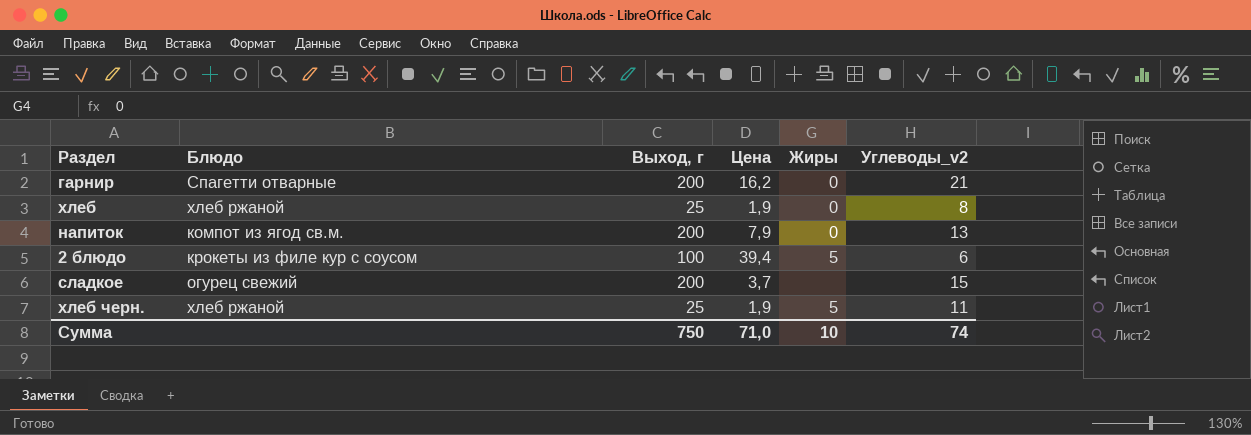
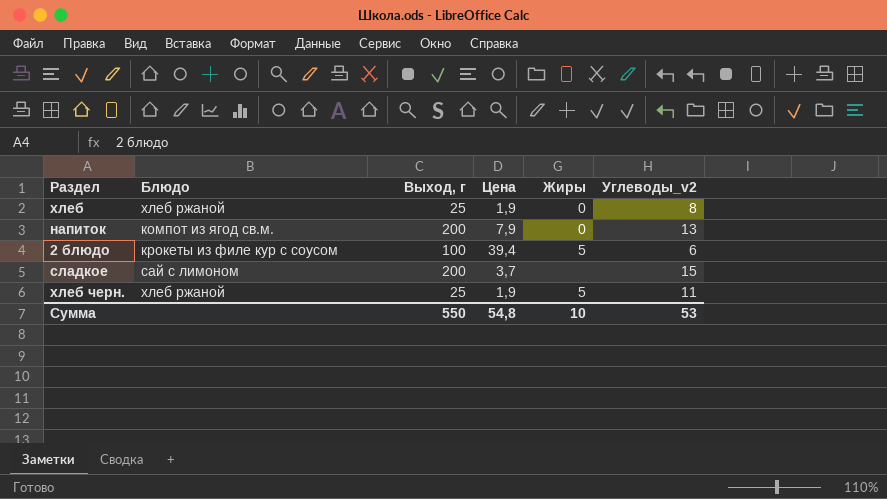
row гарнир: Спагетти отварные | 200 | 16,2 | 0 | 21 -> none
сладкое | Блюдо: огурец свежий -> сай с лимоном
Сумма | Выход, г: 750 -> 550
Сумма | Цена: 71,0 -> 54,8
Сумма | Углеводы_v2: 74 -> 53

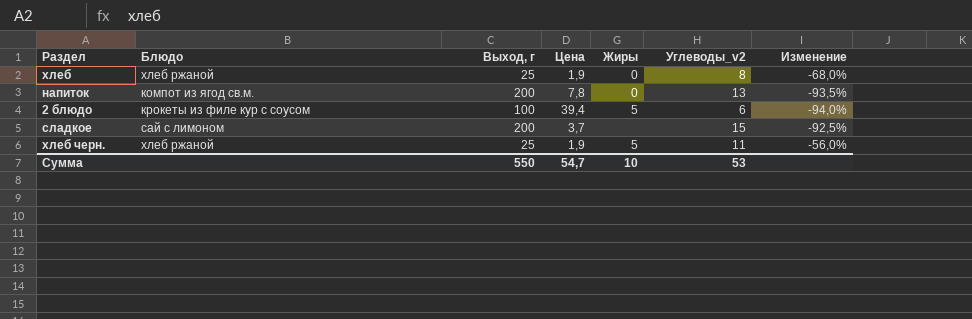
column Изменение | formula: none -> ([Углеводы_v2] - [Выход, г]) / [Выход, г]
напиток | Цена: 7,9 -> 7,8
Сумма | Цена: 54,8 -> 54,7

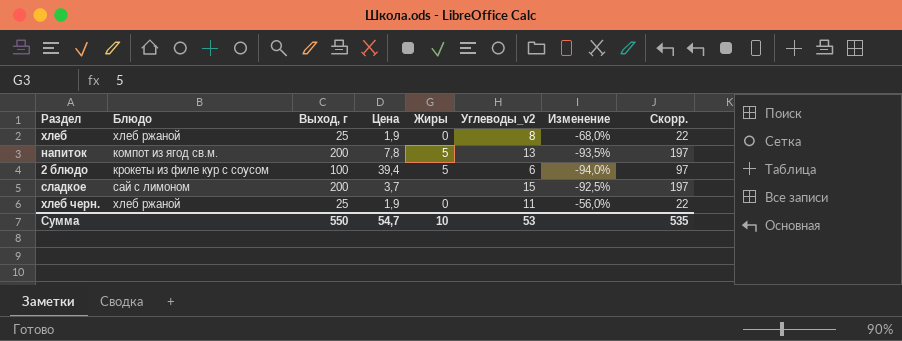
column Скорр. | formula: none -> [Выход, г] - 3
напиток | Жиры: 0 -> 5
хлеб черн. | Жиры: 5 -> 0

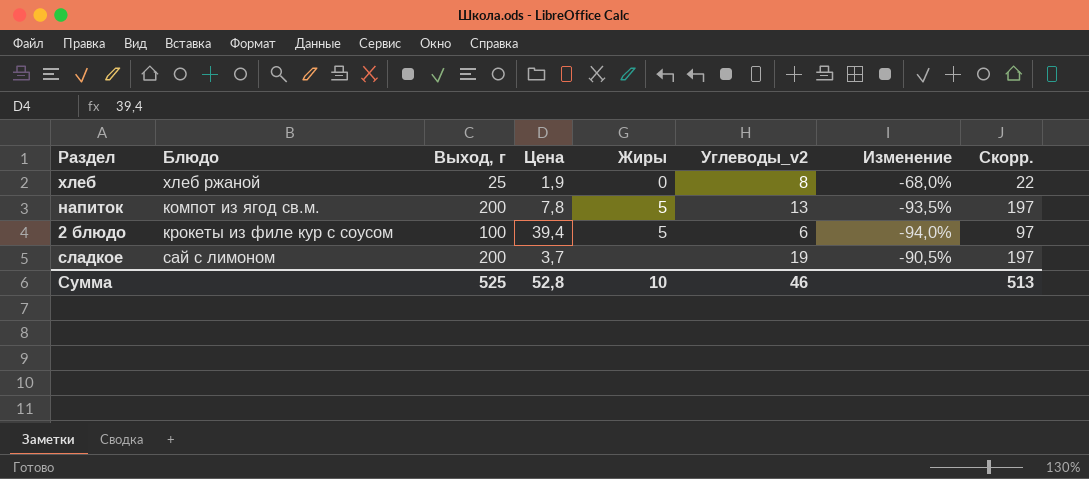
row хлеб черн.: хлеб ржаной | 25 | 1,9 | 0 | 11 | -56,0% | 22 -> none
сладкое | Углеводы_v2: 15 -> 19
сладкое | Изменение: -92,5% -> -90,5%
Сумма | Выход, г: 550 -> 525
Сумма | Цена: 54,7 -> 52,8
Сумма | Углеводы_v2: 53 -> 46
Сумма | Скорр.: 535 -> 513

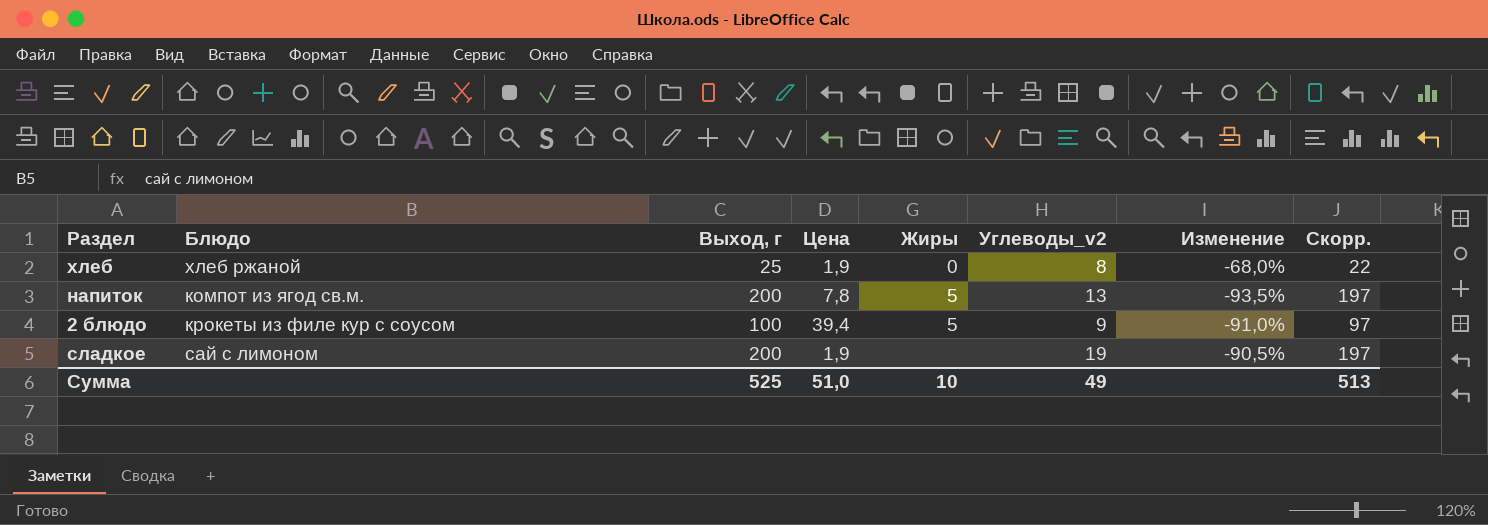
2 блюдо | Углеводы_v2: 6 -> 9
2 блюдо | Изменение: -94,0% -> -91,0%
сладкое | Цена: 3,7 -> 1,9
Сумма | Цена: 52,8 -> 51,0
Сумма | Углеводы_v2: 46 -> 49

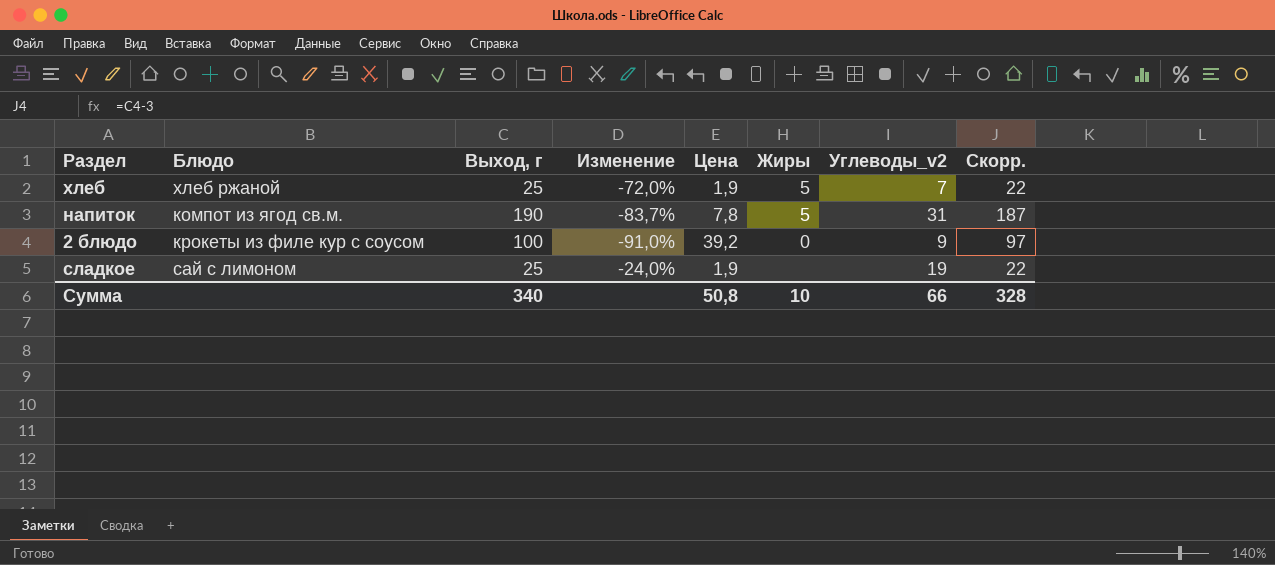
column Изменение | position: 7 -> 4
хлеб | Изменение: -68,0% -> -72,0%
хлеб | Жиры: 0 -> 5
хлеб | Углеводы_v2: 8 -> 7
напиток | Выход, г: 200 -> 190
напиток | Изменение: -93,5% -> -83,7%
напиток | Углеводы_v2: 13 -> 31
напиток | Скорр.: 197 -> 187
2 блюдо | Цена: 39,4 -> 39,2
2 блюдо | Жиры: 5 -> 0
сладкое | Выход, г: 200 -> 25
сладкое | Изменение: -90,5% -> -24,0%
сладкое | Скорр.: 197 -> 22
Сумма | Выход, г: 525 -> 340
Сумма | Цена: 51,0 -> 50,8
Сумма | Углеводы_v2: 49 -> 66
Сумма | Скорр.: 513 -> 328

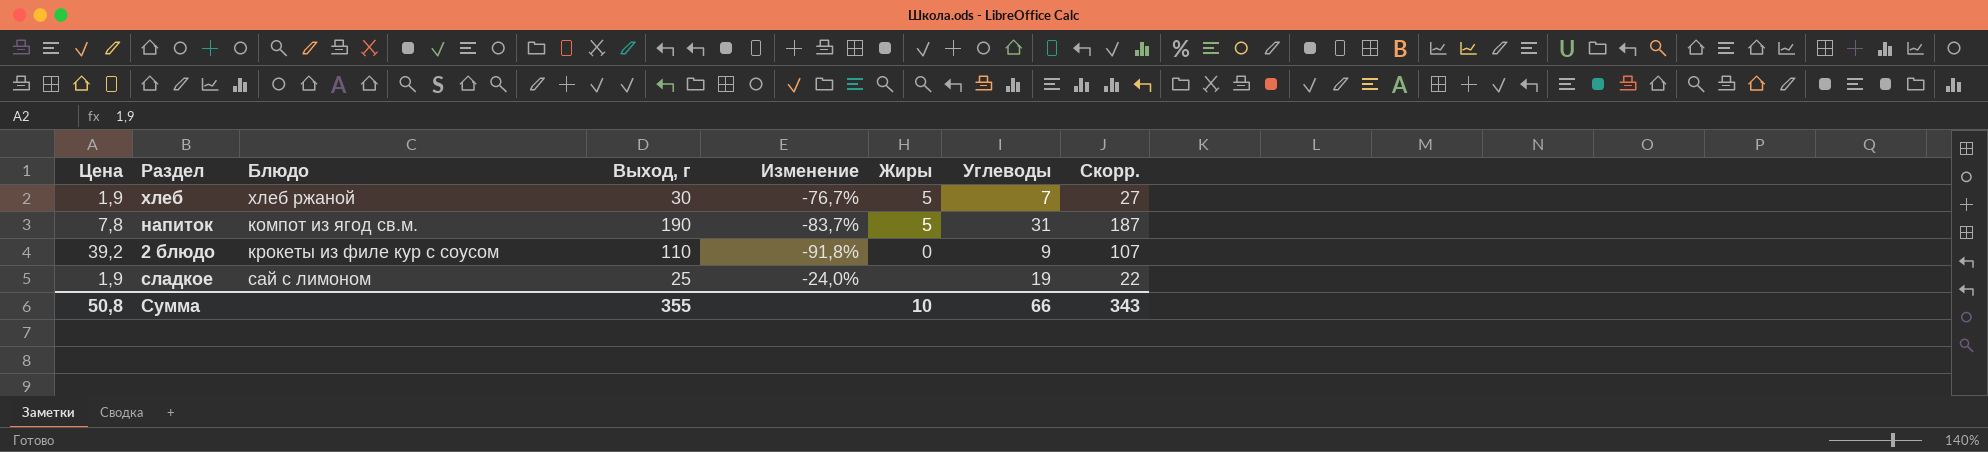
column Цена | position: 5 -> 1
column name: Углеводы_v2 -> Углеводы
хлеб | Выход, г: 25 -> 30
хлеб | Изменение: -72,0% -> -76,7%
хлеб | Скорр.: 22 -> 27
2 блюдо | Выход, г: 100 -> 110
2 блюдо | Изменение: -91,0% -> -91,8%
2 блюдо | Скорр.: 97 -> 107
Сумма | Выход, г: 340 -> 355
Сумма | Скорр.: 328 -> 343

